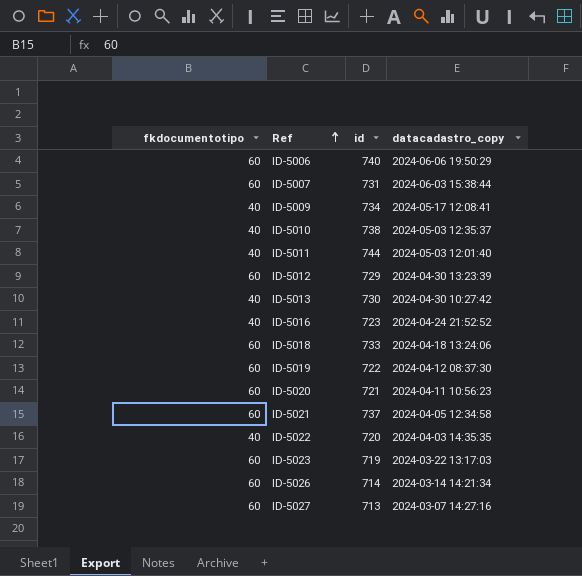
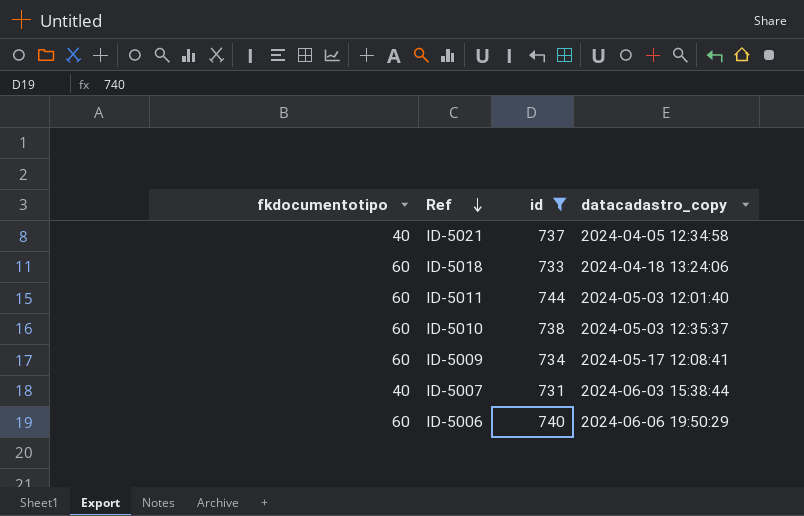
filter: none -> id >= 731
row order: Ref ascending -> Ref descending
ID-5021 | fkdocumentotipo: 60 -> 40
ID-5011 | fkdocumentotipo: 40 -> 60
ID-5010 | fkdocumentotipo: 40 -> 60
ID-5009 | fkdocumentotipo: 40 -> 60
ID-5007 | fkdocumentotipo: 60 -> 40

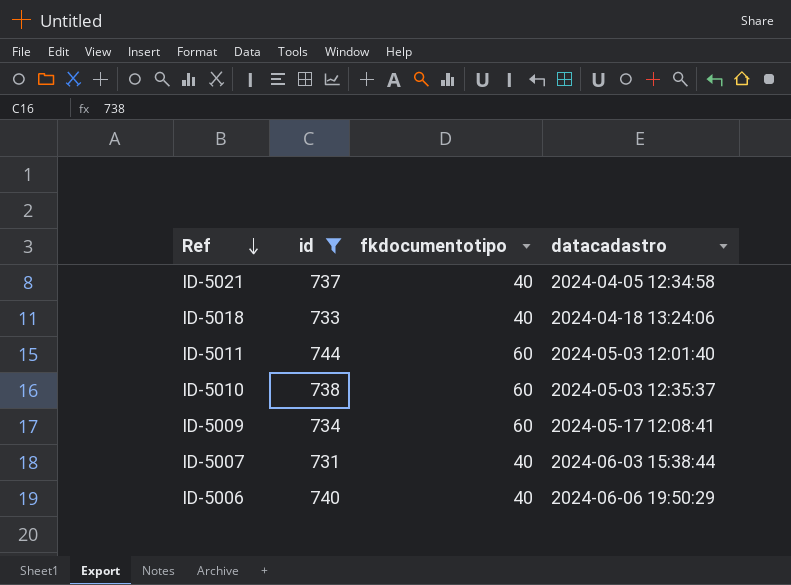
column fkdocumentotipo | position: 1 -> 3
column name: datacadastro_copy -> datacadastro
ID-5018 | fkdocumentotipo: 60 -> 40
ID-5006 | fkdocumentotipo: 60 -> 40

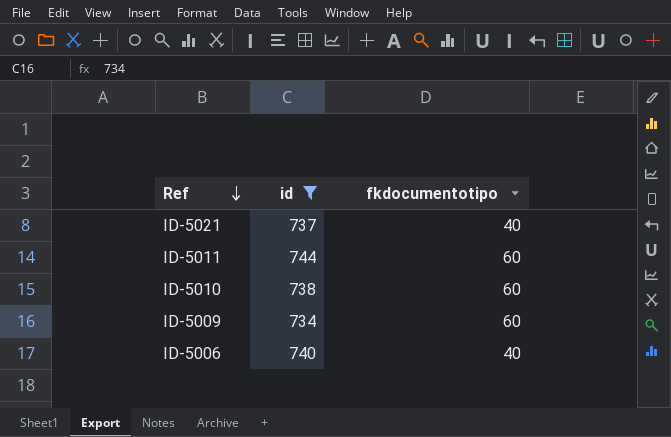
column datacadastro | position: 4 -> none
row ID-5018: 733 | 40 | 2024-04-18 13:24:06 -> none
row ID-5007: 731 | 40 | 2024-06-03 15:38:44 -> none

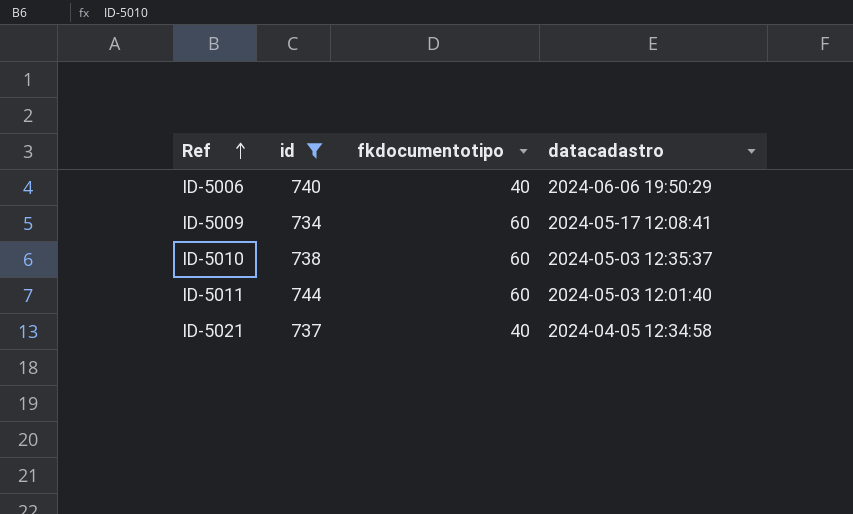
row order: Ref descending -> Ref ascending
column datacadastro | position: none -> 4

